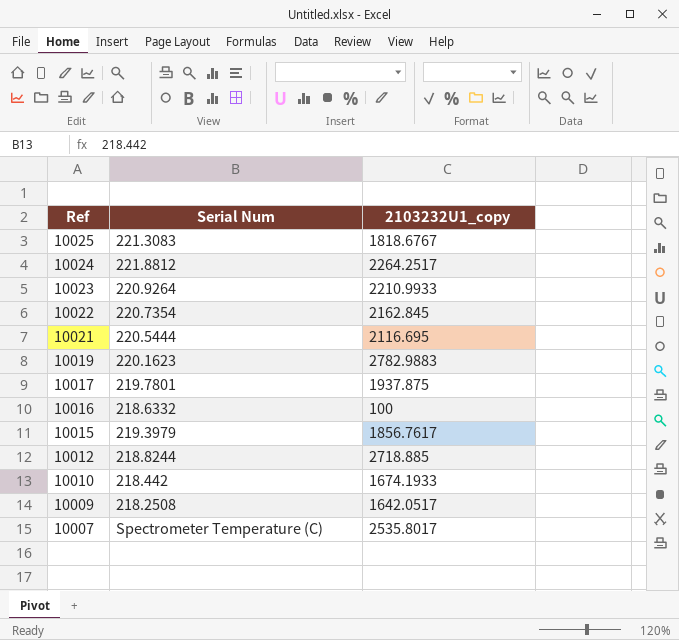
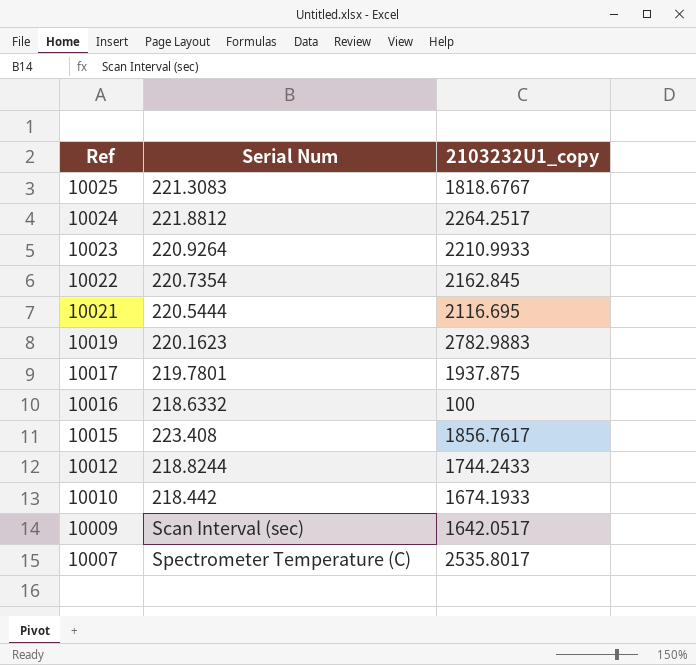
10015 | Serial Num: 219.3979 -> 223.408
10012 | 2103232U1_copy: 2718.885 -> 1744.2433
10009 | Serial Num: 218.2508 -> Scan Interval (sec)

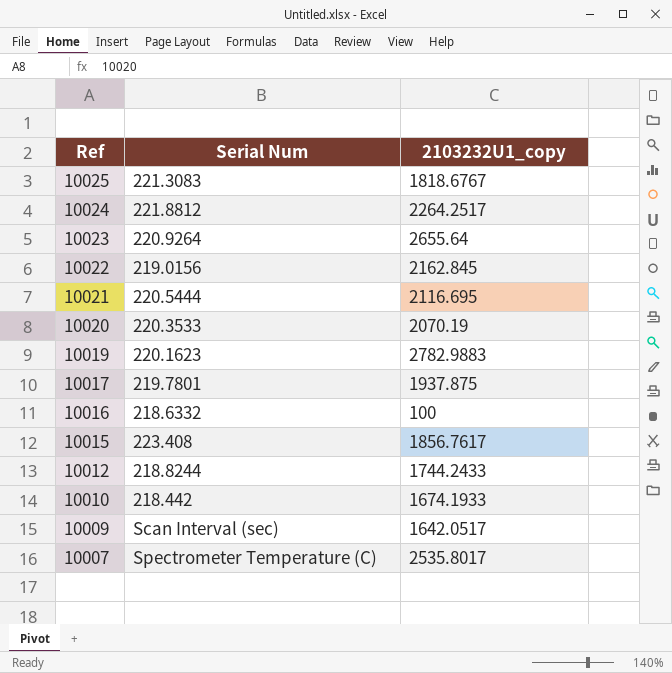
10023 | 2103232U1_copy: 2210.9933 -> 2655.64
10022 | Serial Num: 220.7354 -> 219.0156
row 10020: none -> 220.3533 | 2070.19

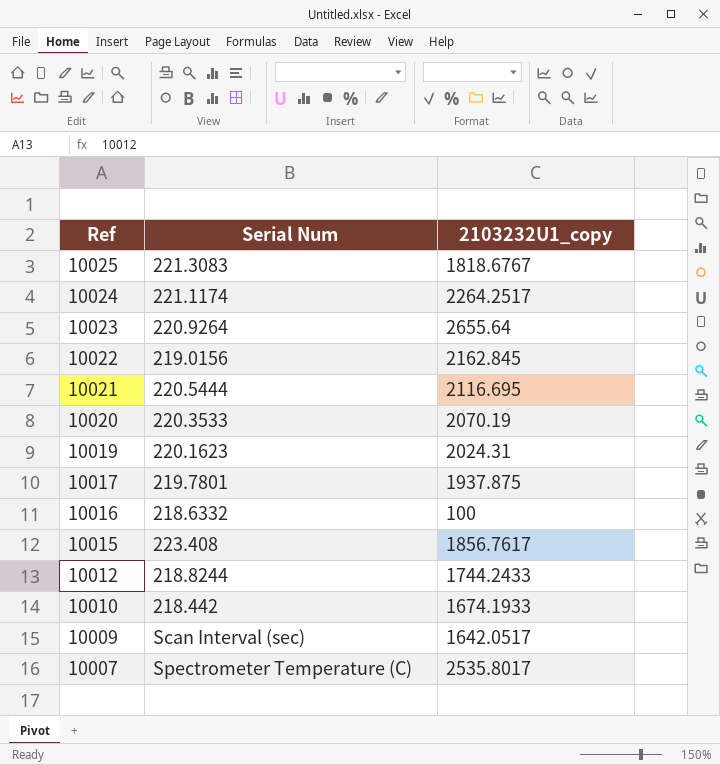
10024 | Serial Num: 221.8812 -> 221.1174
10019 | 2103232U1_copy: 2782.9883 -> 2024.31

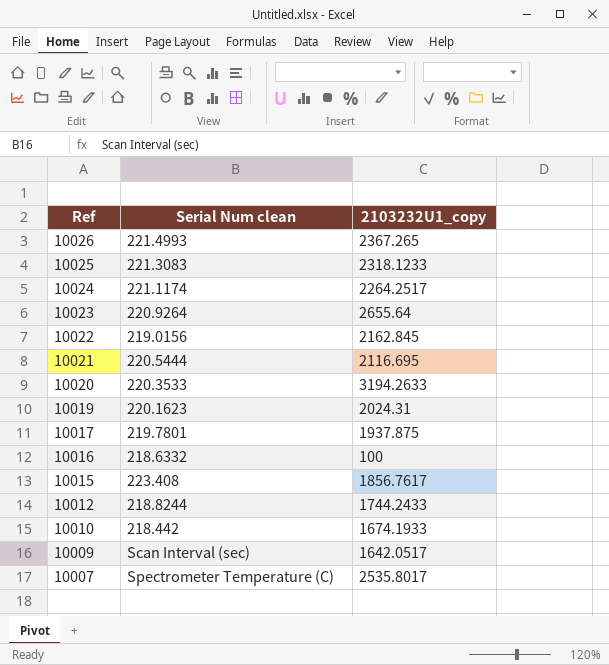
column name: Serial Num -> Serial Num clean
row 10026: none -> 221.4993 | 2367.265
10025 | 2103232U1_copy: 1818.6767 -> 2318.1233
10020 | 2103232U1_copy: 2070.19 -> 3194.2633

